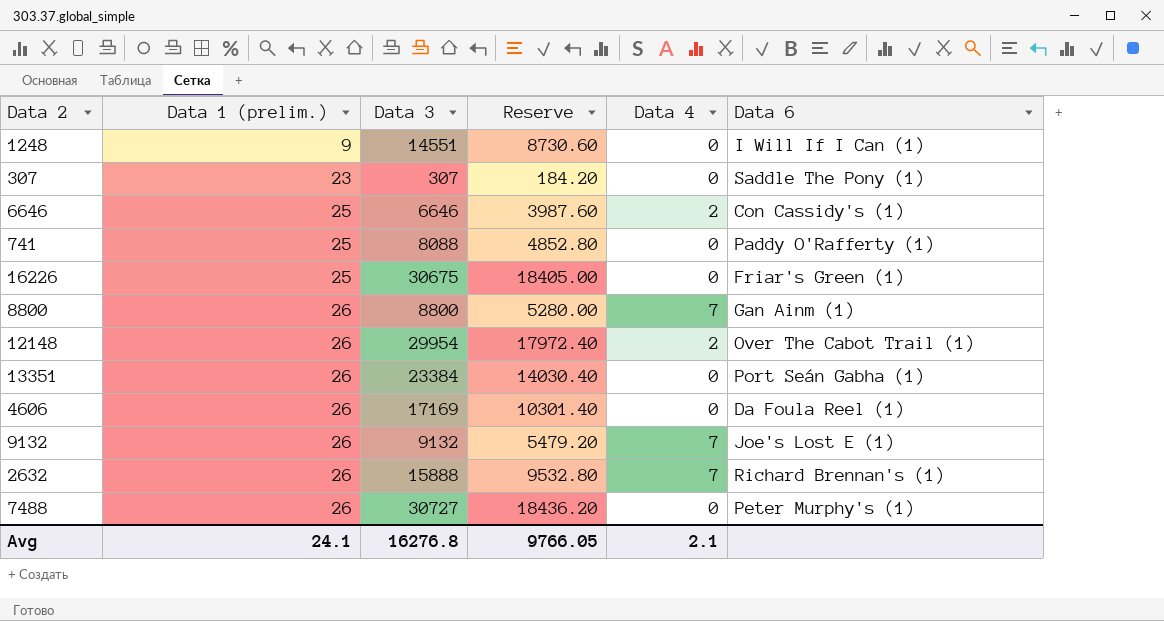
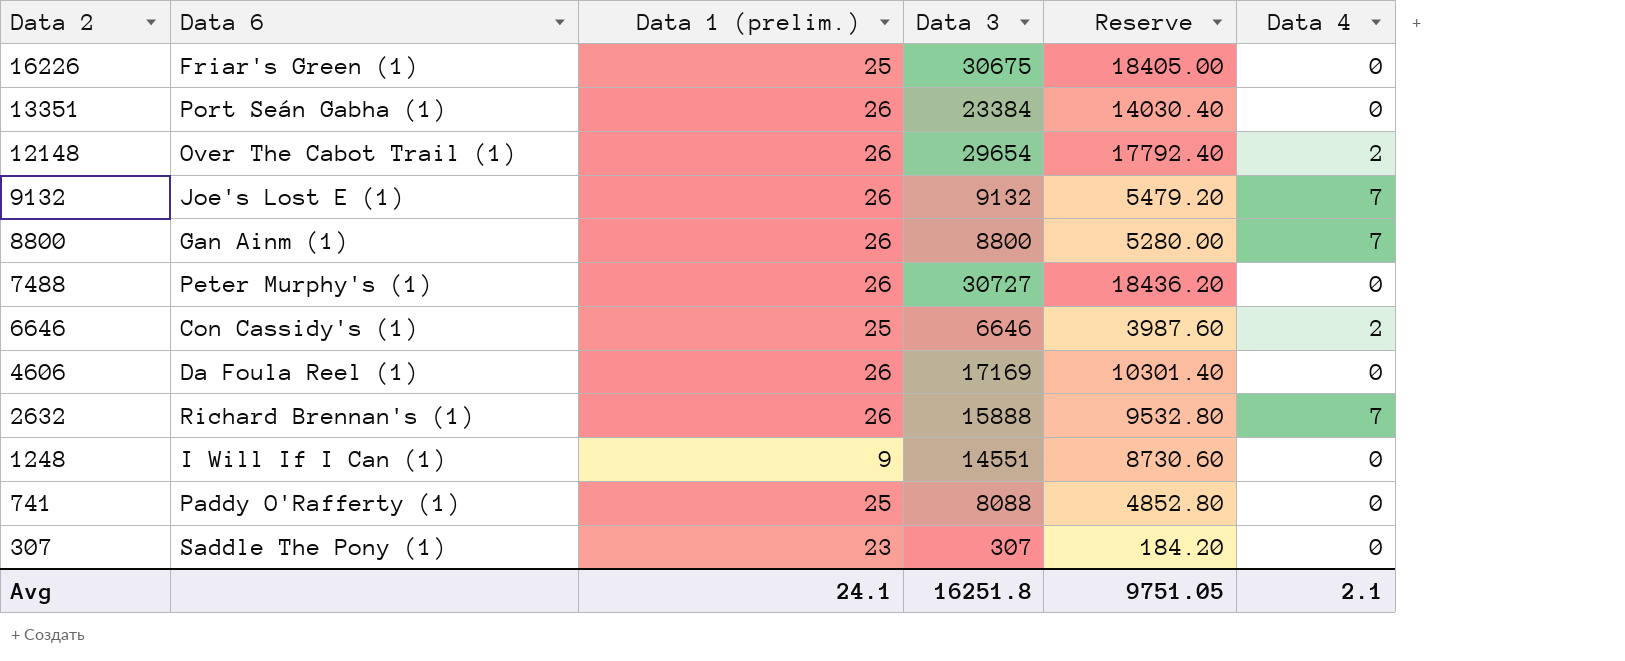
row order: Data 1 (prelim.) ascending -> Data 2 descending
column Data 6 | position: 6 -> 2
12148 | Data 3: 29954 -> 29654
12148 | Reserve: 17972.40 -> 17792.40
Avg | Data 3: 16276.8 -> 16251.8
Avg | Reserve: 9766.05 -> 9751.05

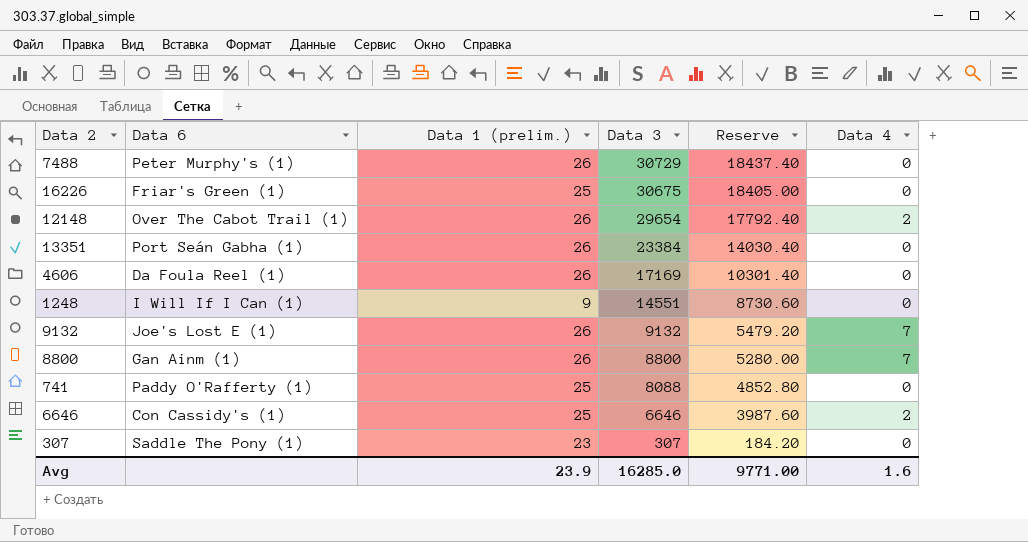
row order: Data 2 descending -> Data 3 descending
row 2632: Richard Brennan's (1) | 26 | 15888 | 9532.80 | 7 -> none
7488 | Data 3: 30727 -> 30729
7488 | Reserve: 18436.20 -> 18437.40
Avg | Data 1 (prelim.): 24.1 -> 23.9
Avg | Data 3: 16251.8 -> 16285.0
Avg | Reserve: 9751.05 -> 9771.00
Avg | Data 4: 2.1 -> 1.6

